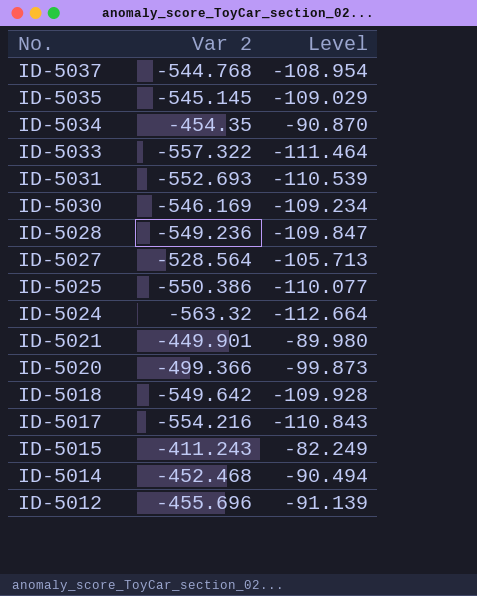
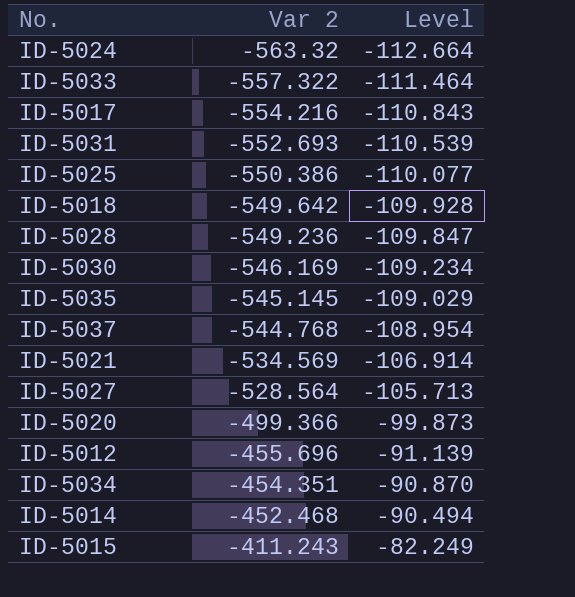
row order: No. descending -> Var 2 ascending
ID-5021 | Var 2: -449.901 -> -534.569
ID-5021 | Level: -89.980 -> -106.914
ID-5034 | Var 2: -454.35 -> -454.351

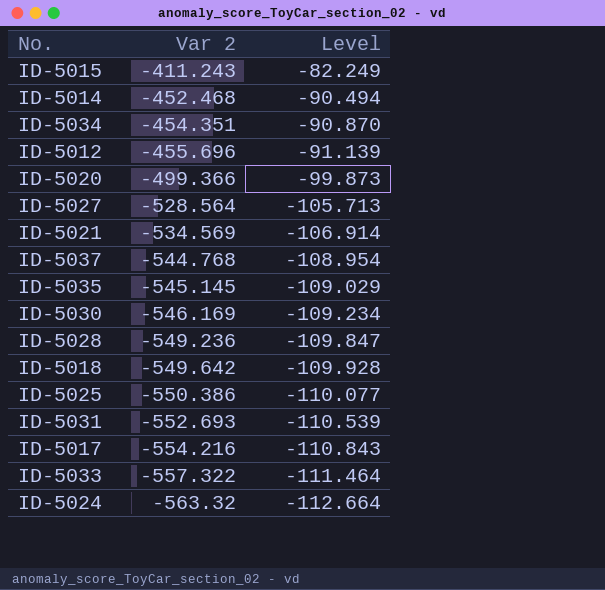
row order: Var 2 ascending -> Var 2 descending

